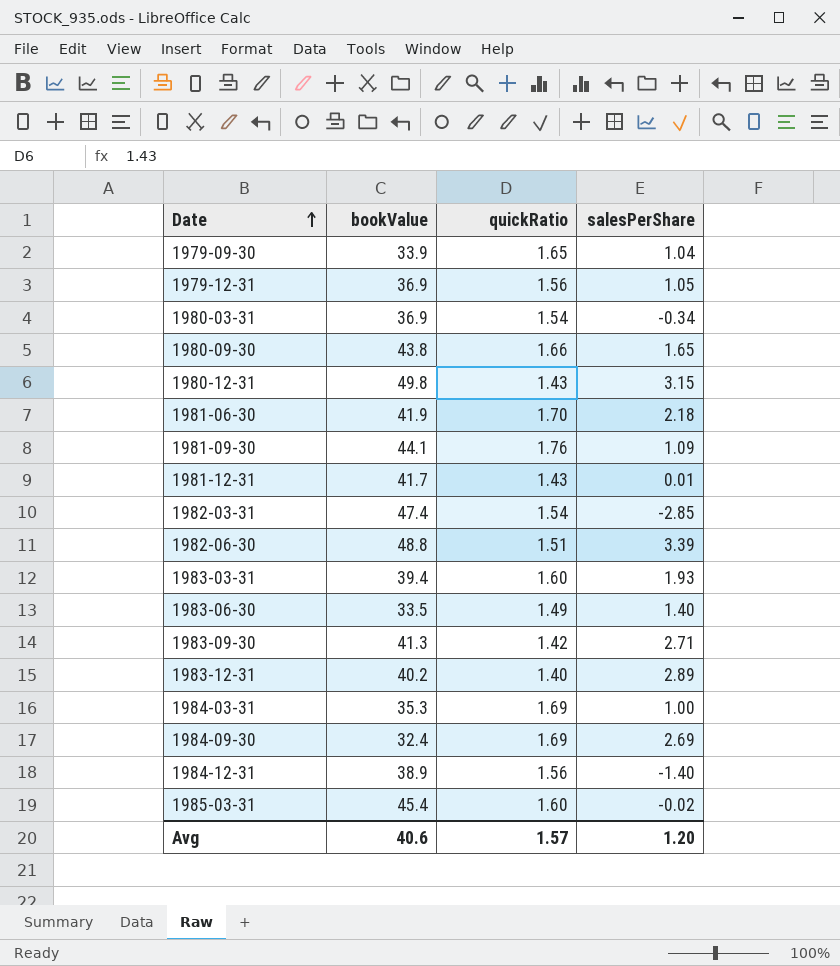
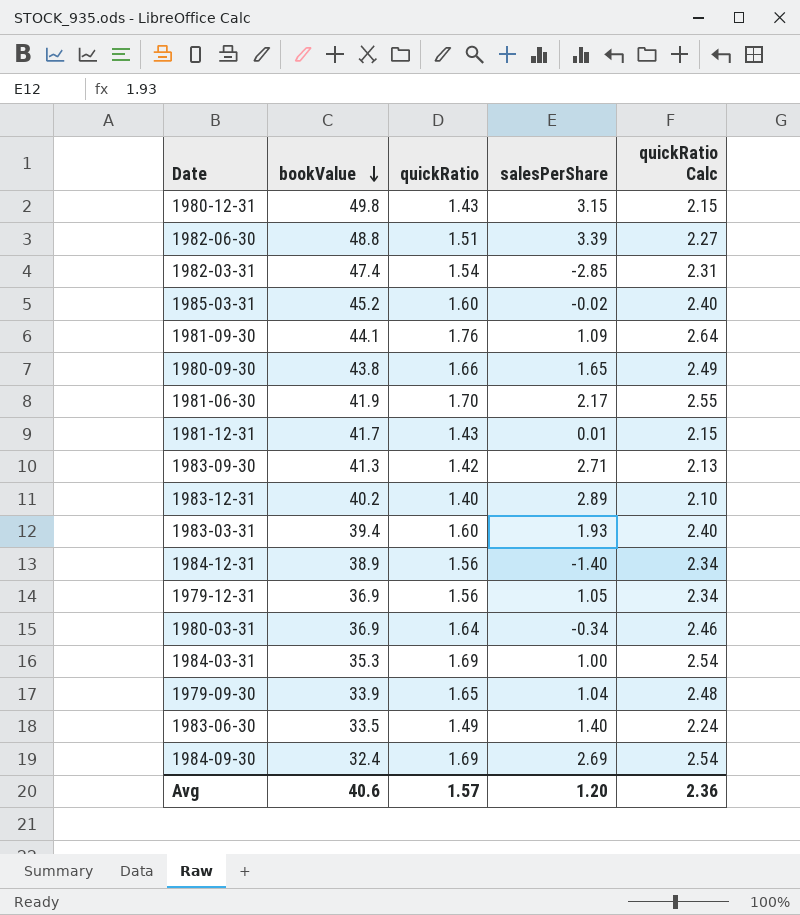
row order: Date ascending -> bookValue descending
column quickRatio Calc | formula: none -> [quickRatio] * 1.5
1985-03-31 | bookValue: 45.4 -> 45.2
1981-06-30 | salesPerShare: 2.18 -> 2.17
1980-03-31 | quickRatio: 1.54 -> 1.64

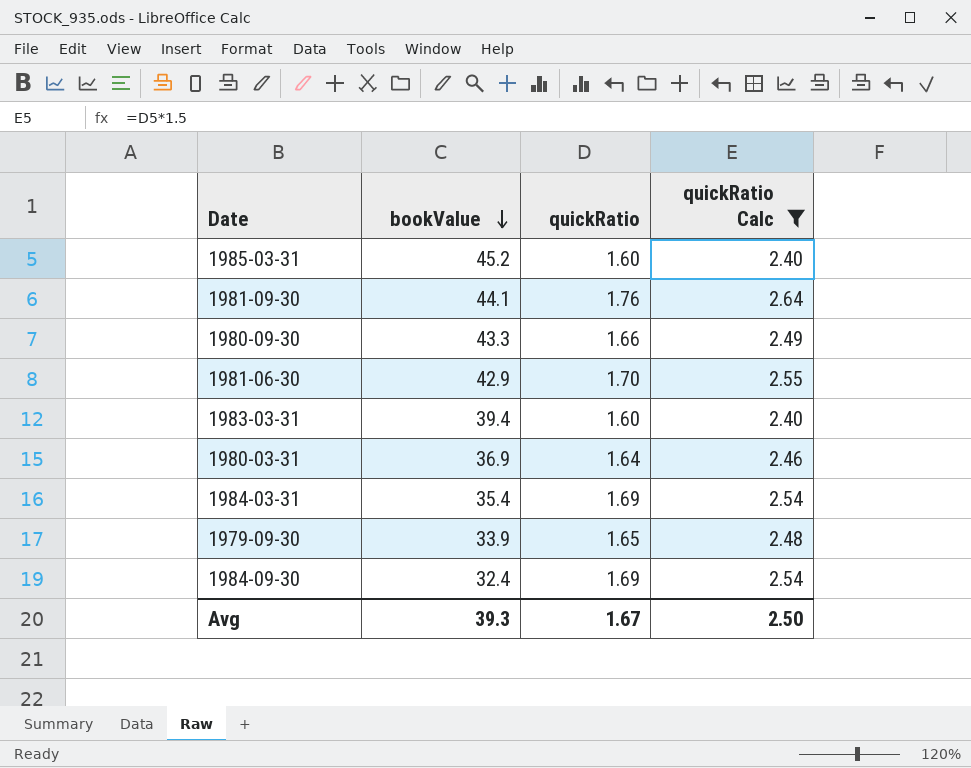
filter: none -> quickRatio Calc >= 2.40
column salesPerShare | position: 4 -> none
1980-09-30 | bookValue: 43.8 -> 43.3
1981-06-30 | bookValue: 41.9 -> 42.9
1984-03-31 | bookValue: 35.3 -> 35.4
Avg | bookValue: 40.6 -> 39.3
Avg | quickRatio: 1.57 -> 1.67
Avg | quickRatio Calc: 2.36 -> 2.50

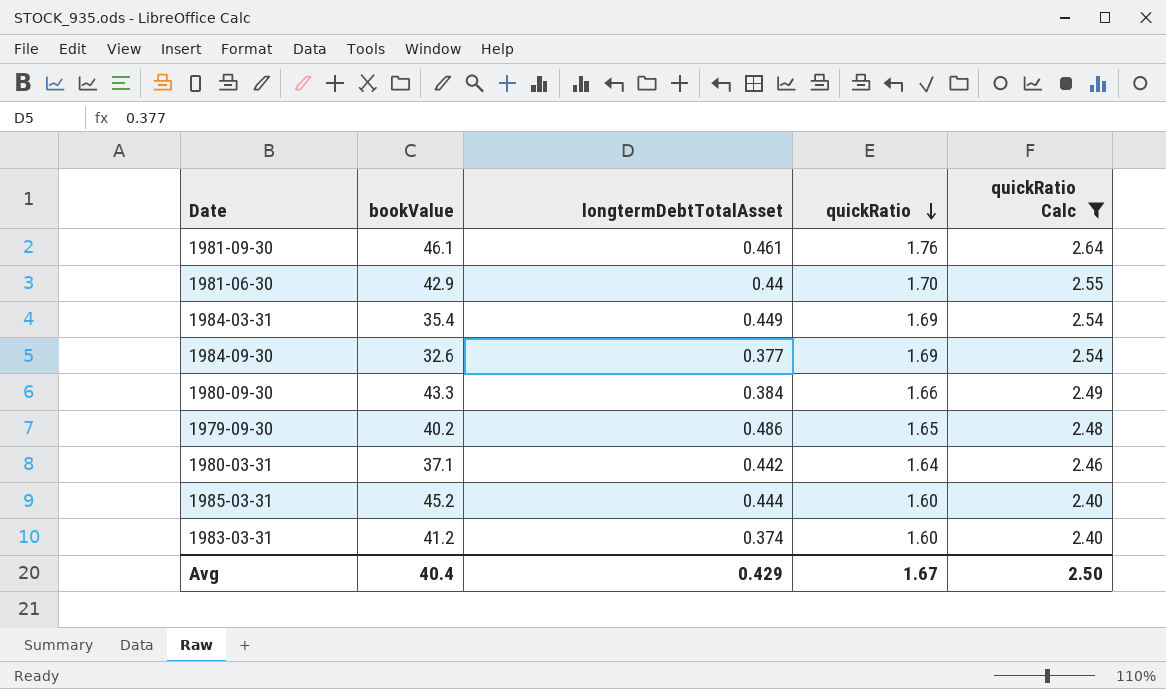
row order: bookValue descending -> quickRatio descending
column longtermDebtTotalAsset | position: none -> 3
1981-09-30 | bookValue: 44.1 -> 46.1
1984-09-30 | bookValue: 32.4 -> 32.6
1979-09-30 | bookValue: 33.9 -> 40.2
1980-03-31 | bookValue: 36.9 -> 37.1
1983-03-31 | bookValue: 39.4 -> 41.2
Avg | bookValue: 39.3 -> 40.4

